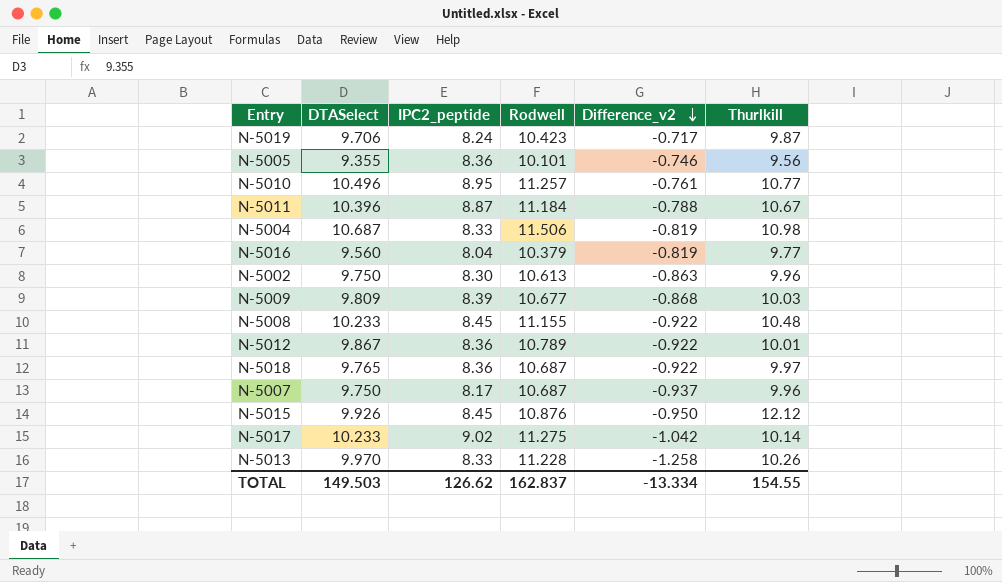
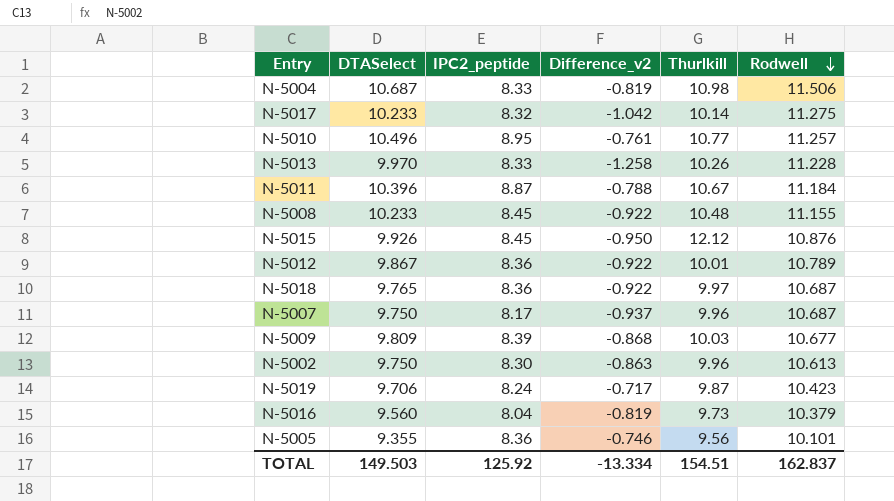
row order: Difference_v2 descending -> Rodwell descending
column Rodwell | position: 4 -> 6
N-5017 | IPC2_peptide: 9.02 -> 8.32
N-5016 | Thurlkill: 9.77 -> 9.73
TOTAL | IPC2_peptide: 126.62 -> 125.92
TOTAL | Thurlkill: 154.55 -> 154.51

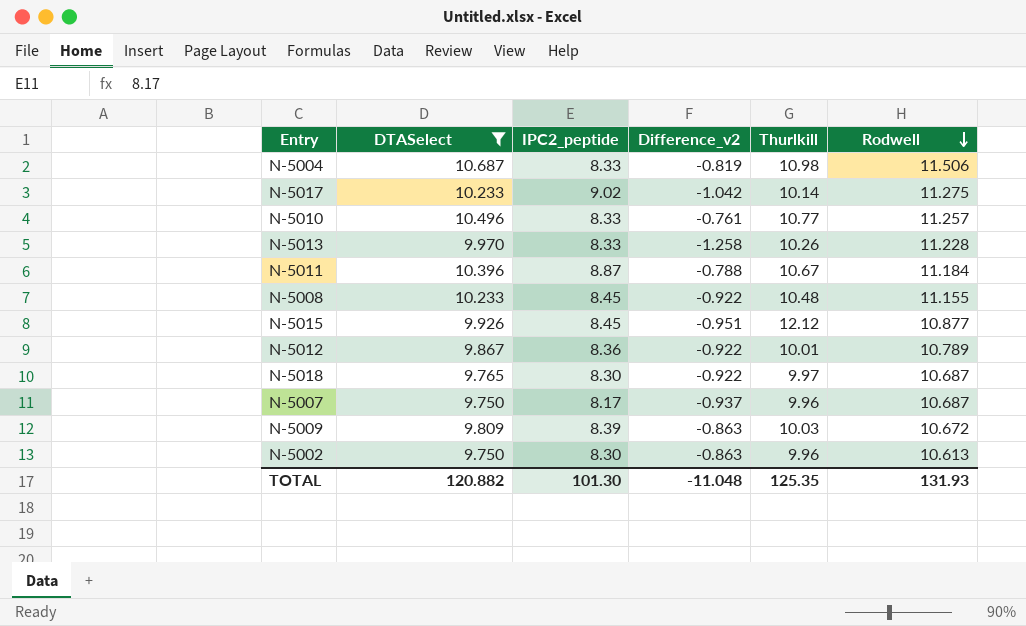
filter: none -> DTASelect >= 9.750
N-5017 | IPC2_peptide: 8.32 -> 9.02
N-5010 | IPC2_peptide: 8.95 -> 8.33
N-5015 | Difference_v2: -0.950 -> -0.951
N-5015 | Rodwell: 10.876 -> 10.877
N-5018 | IPC2_peptide: 8.36 -> 8.30
N-5009 | Difference_v2: -0.868 -> -0.863
N-5009 | Rodwell: 10.677 -> 10.672
TOTAL | DTASelect: 149.503 -> 120.882
TOTAL | IPC2_peptide: 125.92 -> 101.30
TOTAL | Difference_v2: -13.334 -> -11.048
TOTAL | Thurlkill: 154.51 -> 125.35
TOTAL | Rodwell: 162.837 -> 131.93

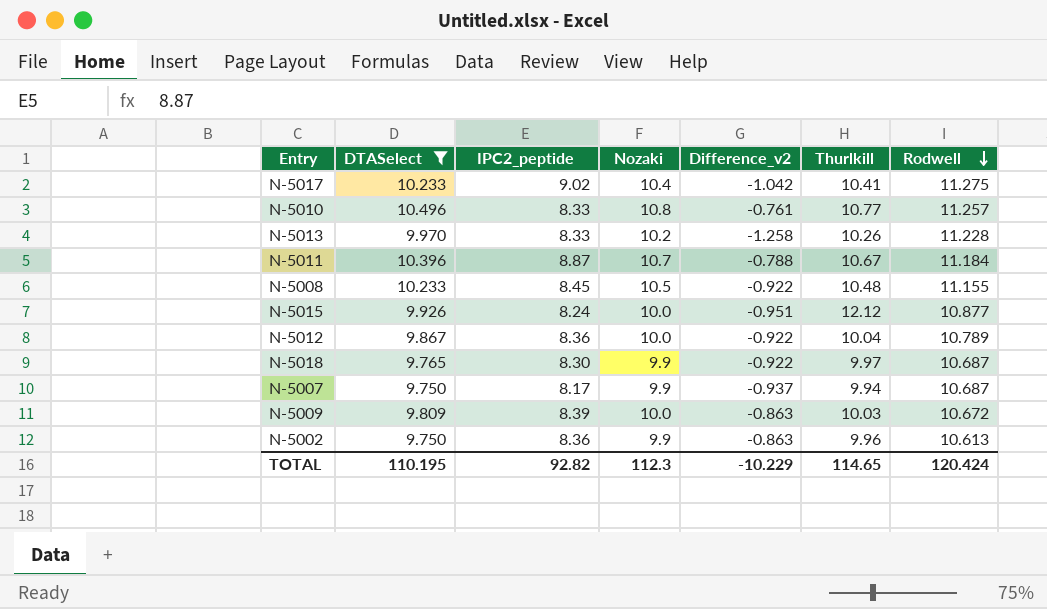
column Nozaki | position: none -> 4
row N-5004: 10.687 | 8.33 | -0.819 | 10.98 | 11.506 -> none
N-5017 | Thurlkill: 10.14 -> 10.41
N-5015 | IPC2_peptide: 8.45 -> 8.24
N-5012 | Thurlkill: 10.01 -> 10.04
N-5007 | Thurlkill: 9.96 -> 9.94
N-5002 | IPC2_peptide: 8.30 -> 8.36
TOTAL | DTASelect: 120.882 -> 110.195
TOTAL | IPC2_peptide: 101.30 -> 92.82
TOTAL | Difference_v2: -11.048 -> -10.229
TOTAL | Thurlkill: 125.35 -> 114.65
TOTAL | Rodwell: 131.93 -> 120.424

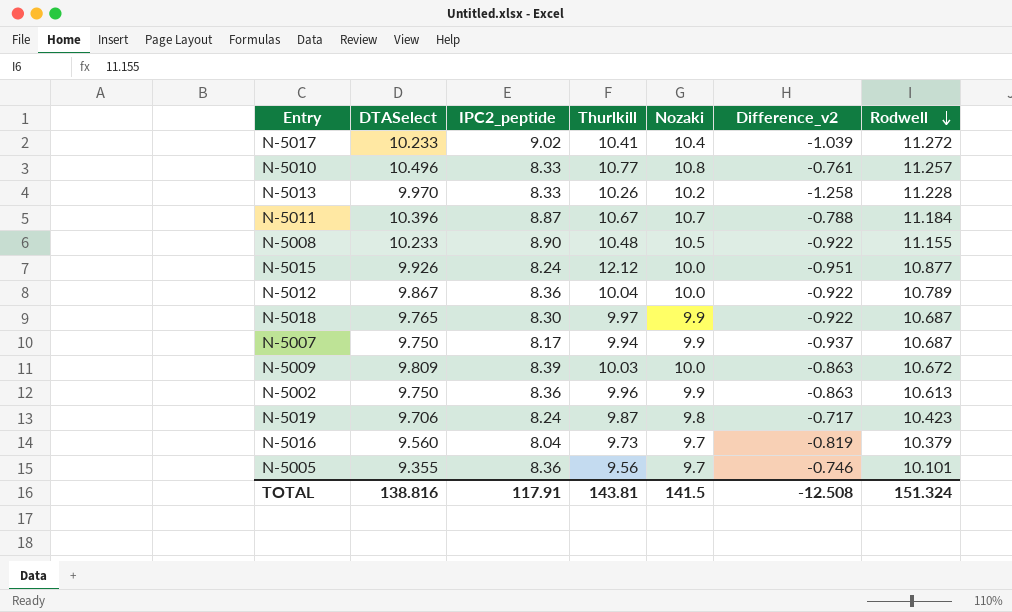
filter: DTASelect >= 9.750 -> none
column Thurlkill | position: 6 -> 4
N-5017 | Difference_v2: -1.042 -> -1.039
N-5017 | Rodwell: 11.275 -> 11.272
N-5008 | IPC2_peptide: 8.45 -> 8.90
TOTAL | DTASelect: 110.195 -> 138.816
TOTAL | IPC2_peptide: 92.82 -> 117.91
TOTAL | Thurlkill: 114.65 -> 143.81
TOTAL | Nozaki: 112.3 -> 141.5
TOTAL | Difference_v2: -10.229 -> -12.508
TOTAL | Rodwell: 120.424 -> 151.324

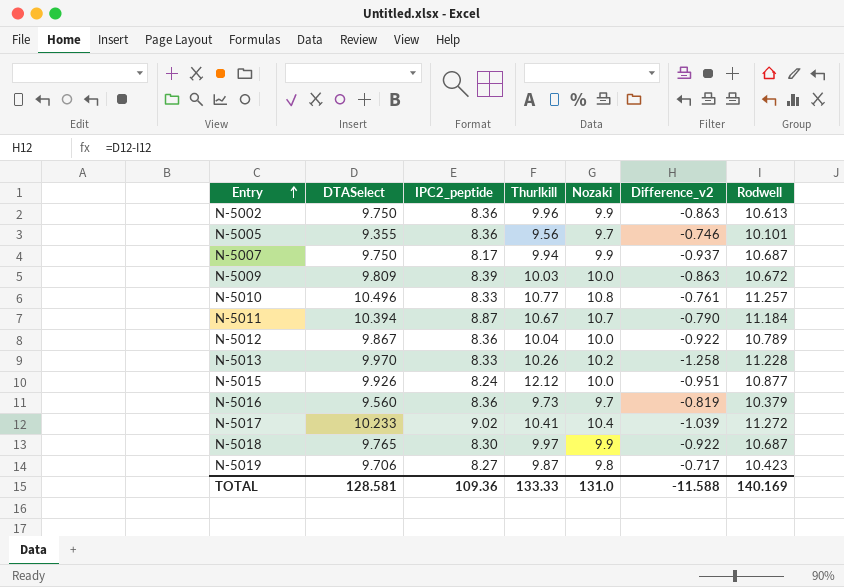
row order: Rodwell descending -> Entry ascending
row N-5008: 10.233 | 8.90 | 10.48 | 10.5 | -0.922 | 11.155 -> none
N-5011 | DTASelect: 10.396 -> 10.394
N-5011 | Difference_v2: -0.788 -> -0.790
N-5016 | IPC2_peptide: 8.04 -> 8.36
N-5019 | IPC2_peptide: 8.24 -> 8.27
TOTAL | DTASelect: 138.816 -> 128.581
TOTAL | IPC2_peptide: 117.91 -> 109.36
TOTAL | Thurlkill: 143.81 -> 133.33
TOTAL | Nozaki: 141.5 -> 131.0
TOTAL | Difference_v2: -12.508 -> -11.588
TOTAL | Rodwell: 151.324 -> 140.169

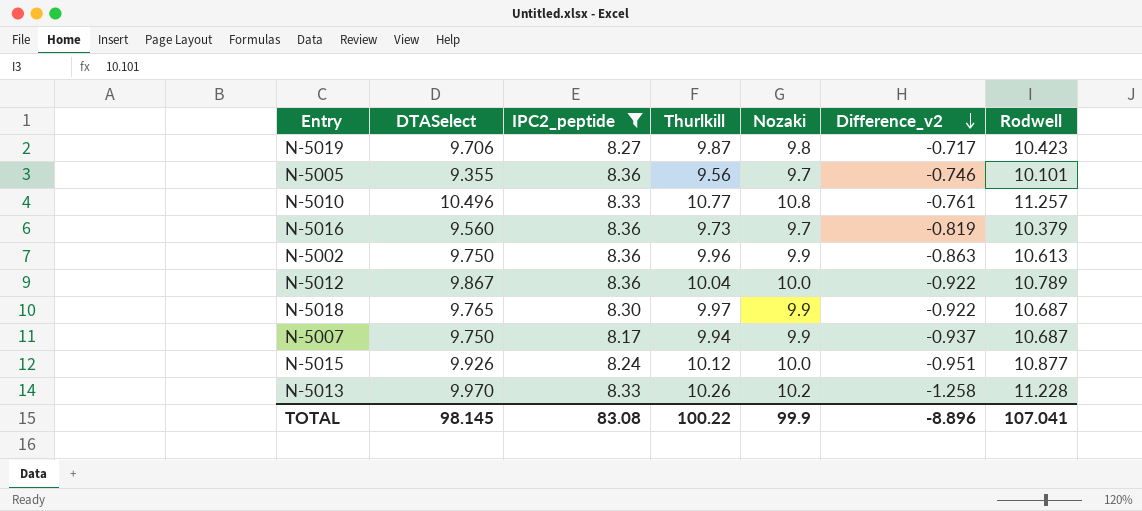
filter: none -> IPC2_peptide <= 8.36
row order: Entry ascending -> Difference_v2 descending
N-5015 | Thurlkill: 12.12 -> 10.12
TOTAL | DTASelect: 128.581 -> 98.145
TOTAL | IPC2_peptide: 109.36 -> 83.08
TOTAL | Thurlkill: 133.33 -> 100.22
TOTAL | Nozaki: 131.0 -> 99.9
TOTAL | Difference_v2: -11.588 -> -8.896
TOTAL | Rodwell: 140.169 -> 107.041

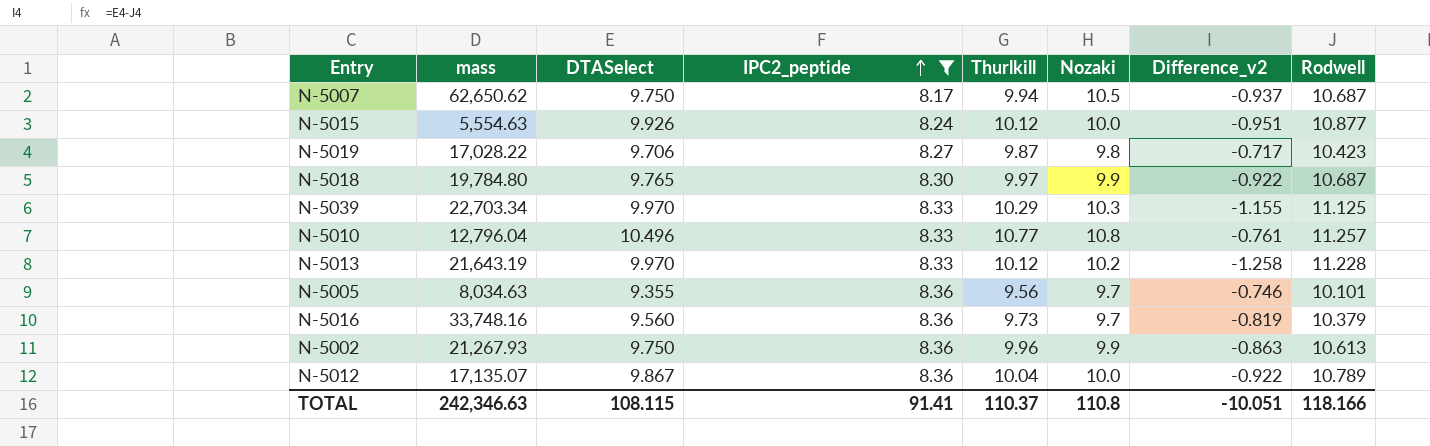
row order: Difference_v2 descending -> IPC2_peptide ascending
column mass | position: none -> 2
N-5007 | Nozaki: 9.9 -> 10.5
row N-5039: none -> 22,703.34 | 9.970 | 8.33 | 10.29 | 10.3 | -1.155 | 11.125
N-5013 | Thurlkill: 10.26 -> 10.12
TOTAL | DTASelect: 98.145 -> 108.115
TOTAL | IPC2_peptide: 83.08 -> 91.41
TOTAL | Thurlkill: 100.22 -> 110.37
TOTAL | Nozaki: 99.9 -> 110.8
TOTAL | Difference_v2: -8.896 -> -10.051
TOTAL | Rodwell: 107.041 -> 118.166

